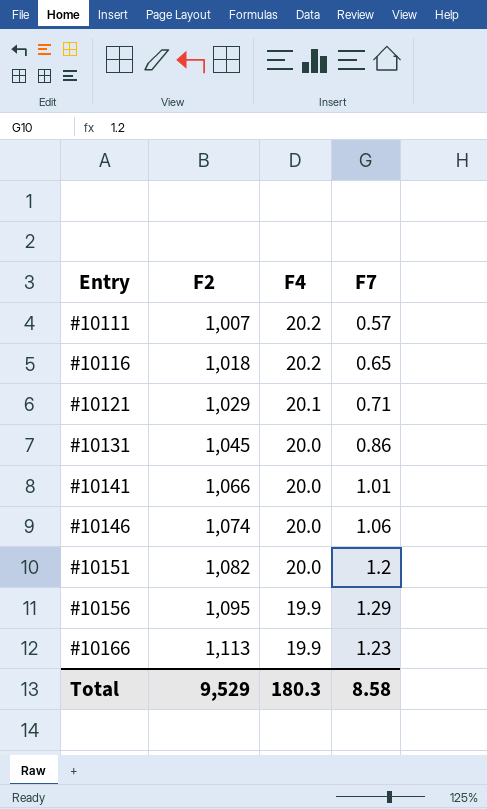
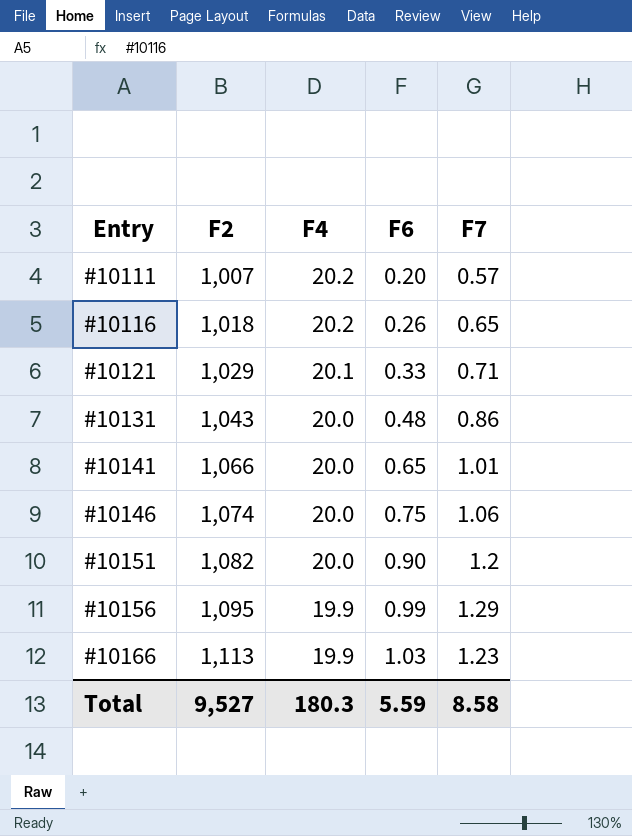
column F6 | position: none -> 4
#10131 | F2: 1,045 -> 1,043
Total | F2: 9,529 -> 9,527

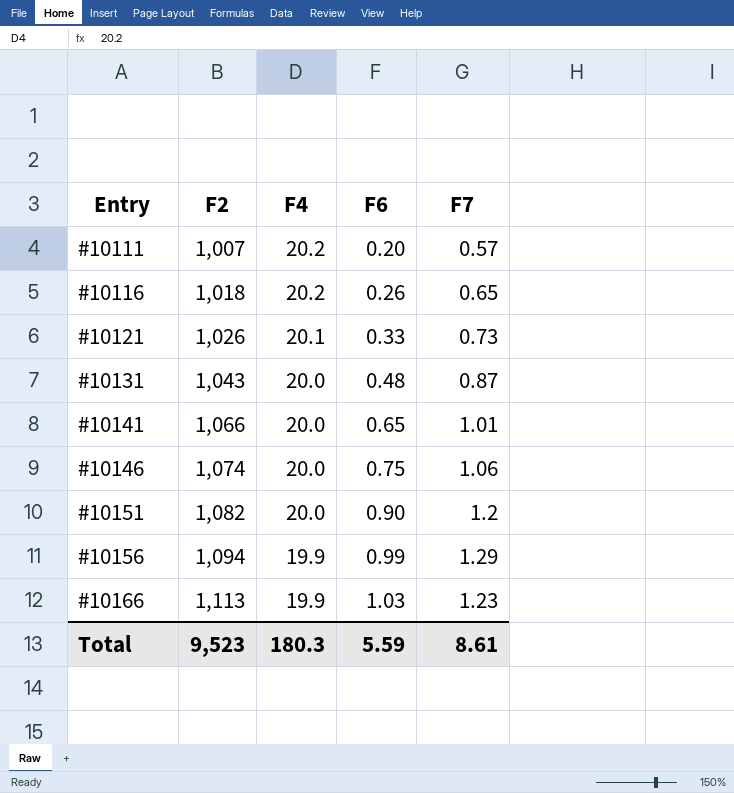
#10121 | F2: 1,029 -> 1,026
#10121 | F7: 0.71 -> 0.73
#10131 | F7: 0.86 -> 0.87
#10156 | F2: 1,095 -> 1,094
Total | F2: 9,527 -> 9,523
Total | F7: 8.58 -> 8.61

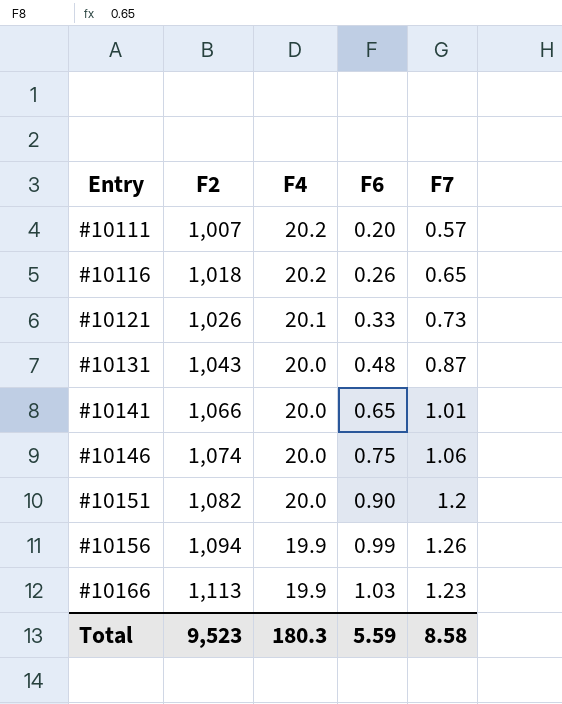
#10156 | F7: 1.29 -> 1.26
Total | F7: 8.61 -> 8.58

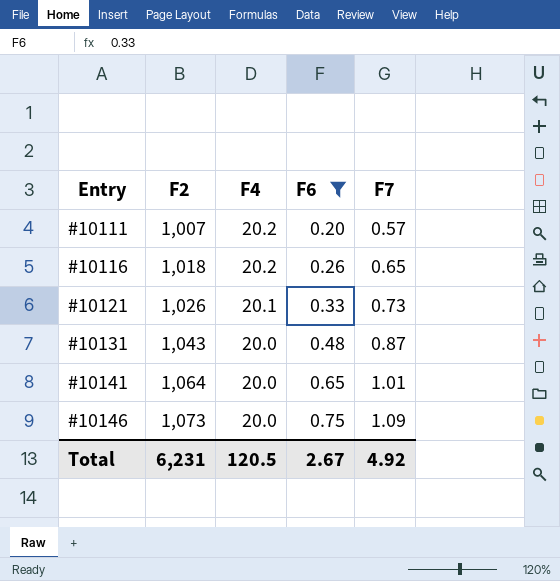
filter: none -> F6 <= 0.75
#10141 | F2: 1,066 -> 1,064
#10146 | F2: 1,074 -> 1,073
#10146 | F7: 1.06 -> 1.09
Total | F2: 9,523 -> 6,231
Total | F4: 180.3 -> 120.5
Total | F6: 5.59 -> 2.67
Total | F7: 8.58 -> 4.92

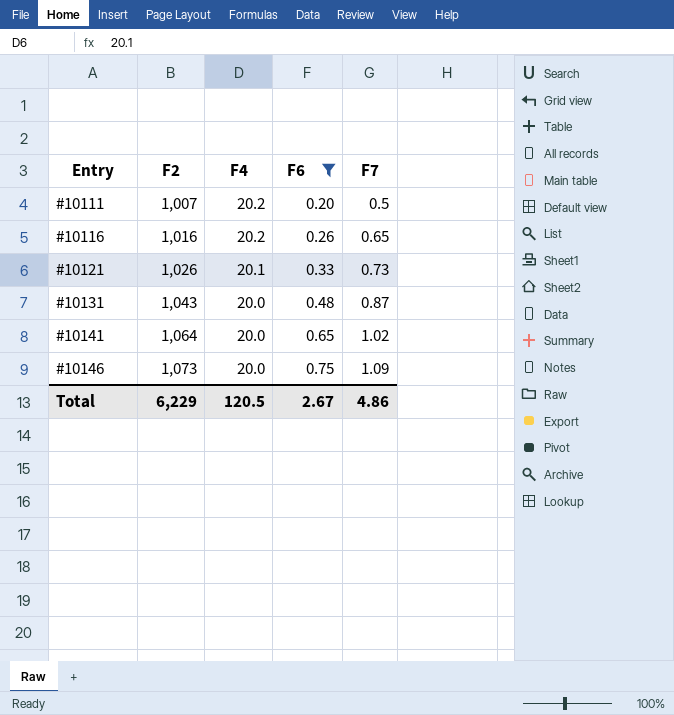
#10111 | F7: 0.57 -> 0.5
#10116 | F2: 1,018 -> 1,016
#10141 | F7: 1.01 -> 1.02
Total | F2: 6,231 -> 6,229
Total | F7: 4.92 -> 4.86

